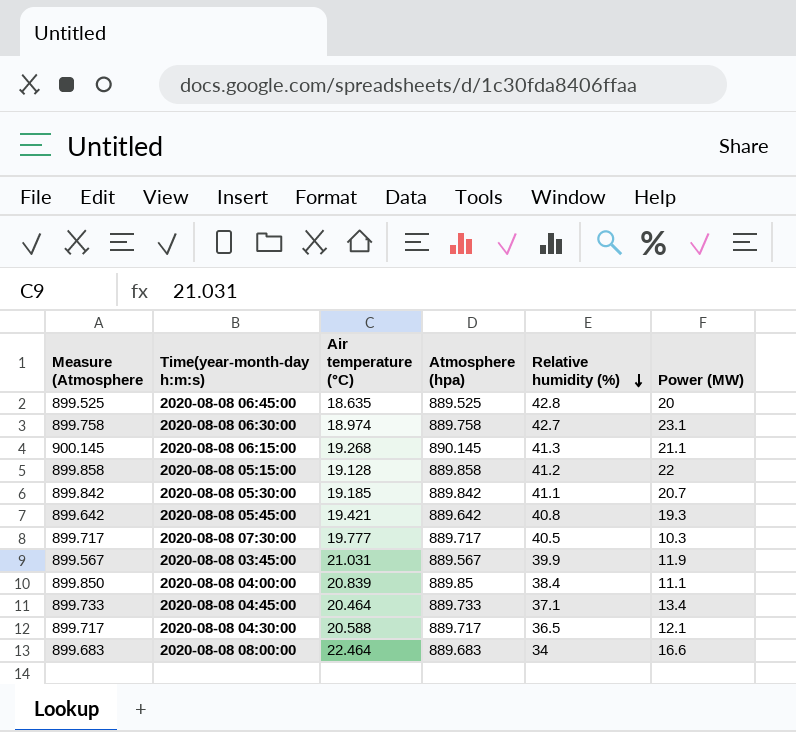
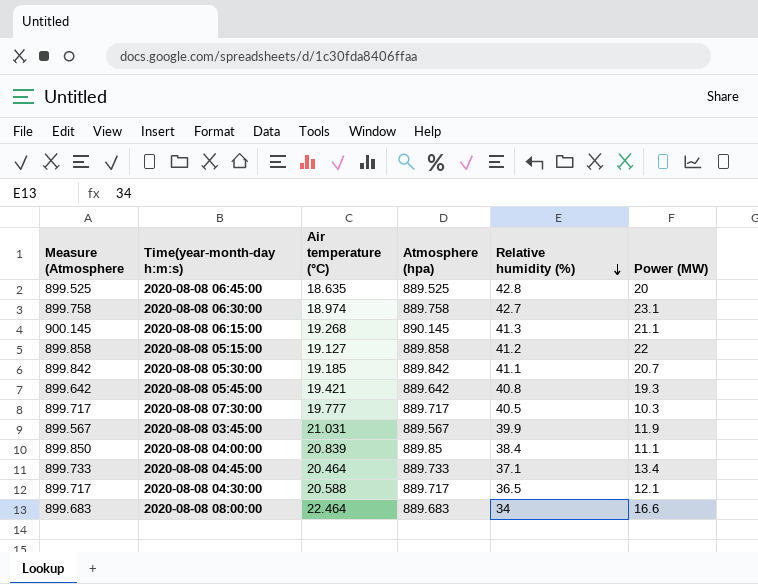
2020-08-08 05:15:00 | Air temperature (°C): 19.128 -> 19.127

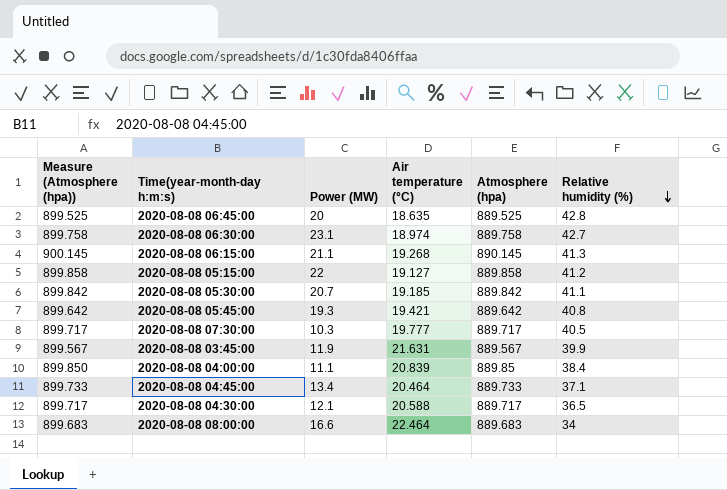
column name: Measure (Atmosphere -> Measure (Atmosphere (hpa))
column Power (MW) | position: 6 -> 3
2020-08-08 03:45:00 | Air temperature (°C): 21.031 -> 21.631

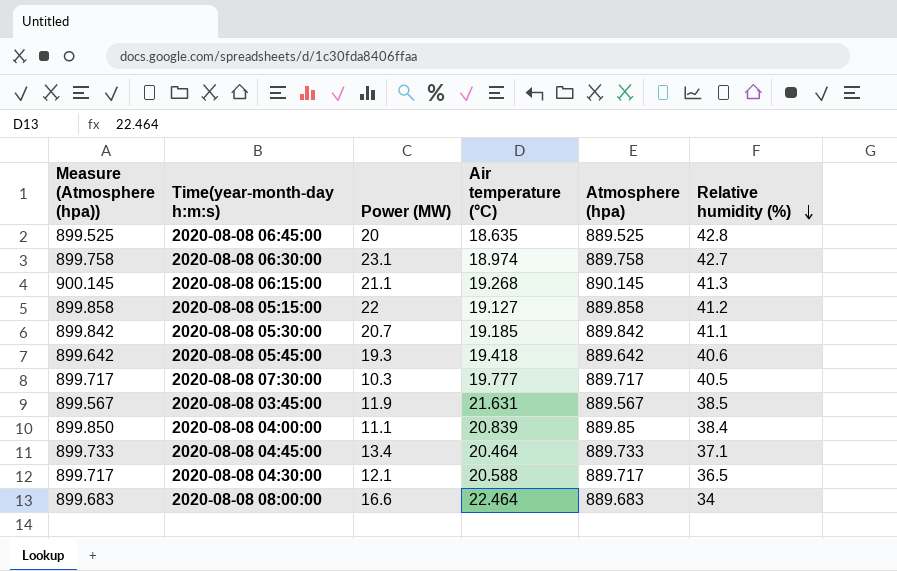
2020-08-08 05:45:00 | Air temperature (°C): 19.421 -> 19.418
2020-08-08 05:45:00 | Relative humidity (%): 40.8 -> 40.6
2020-08-08 03:45:00 | Relative humidity (%): 39.9 -> 38.5

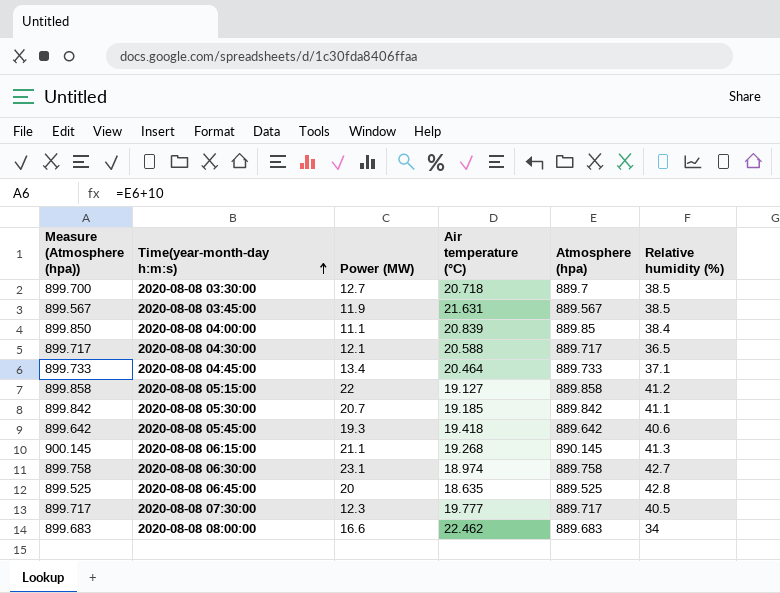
row order: Relative humidity (%) descending -> Time(year-month-day h:m:s) ascending
row 2020-08-08 03:30:00: none -> 899.700 | 12.7 | 20.718 | 889.7 | 38.5
2020-08-08 07:30:00 | Power (MW): 10.3 -> 12.3
2020-08-08 08:00:00 | Air temperature (°C): 22.464 -> 22.462

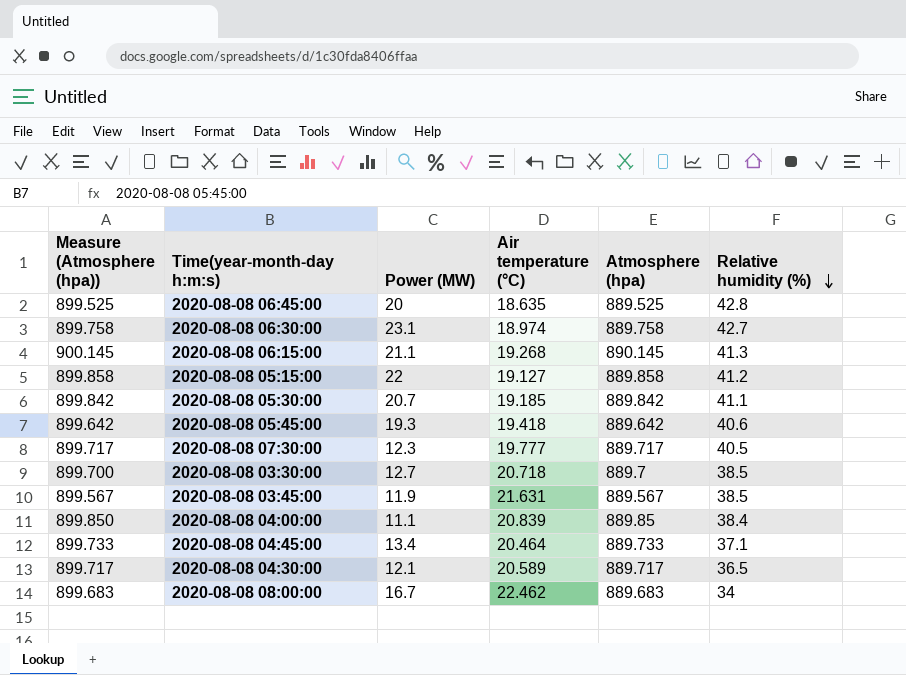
row order: Time(year-month-day h:m:s) ascending -> Relative humidity (%) descending
2020-08-08 04:30:00 | Air temperature (°C): 20.588 -> 20.589
2020-08-08 08:00:00 | Power (MW): 16.6 -> 16.7

